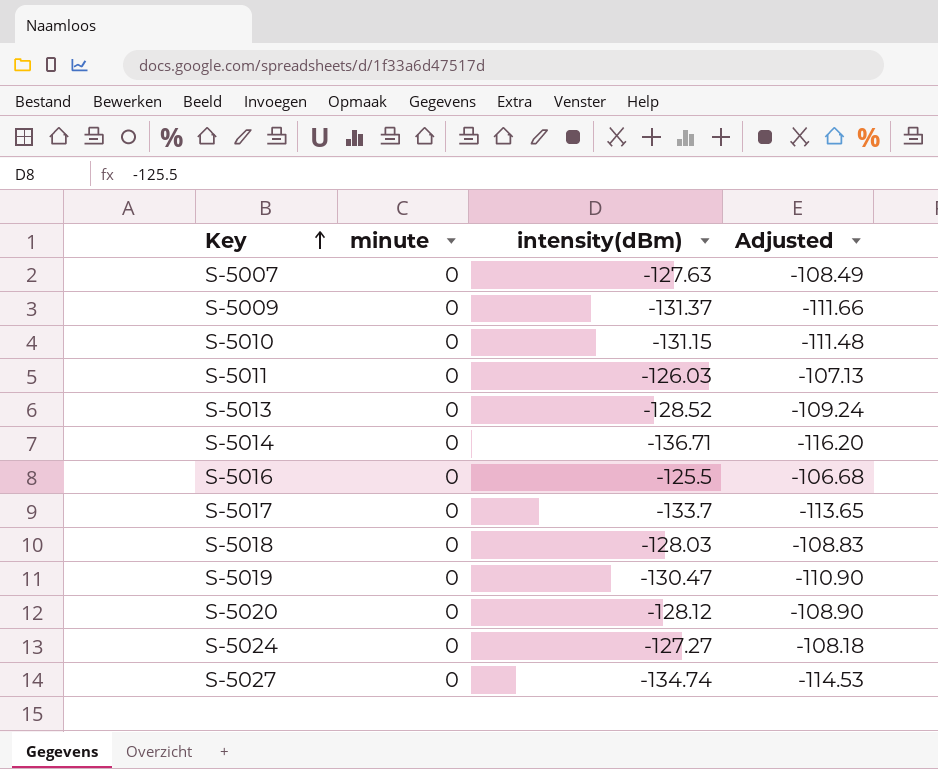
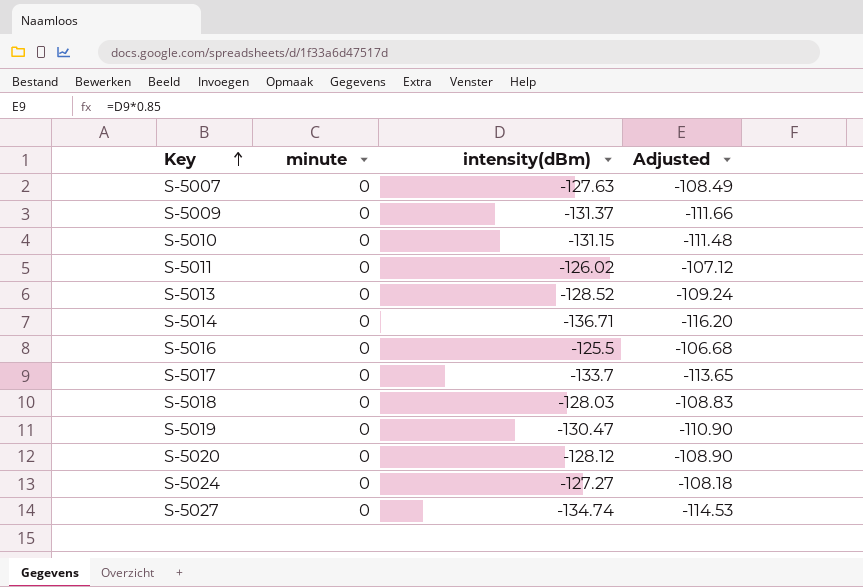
S-5011 | intensity(dBm): -126.03 -> -126.02
S-5011 | Adjusted: -107.13 -> -107.12

